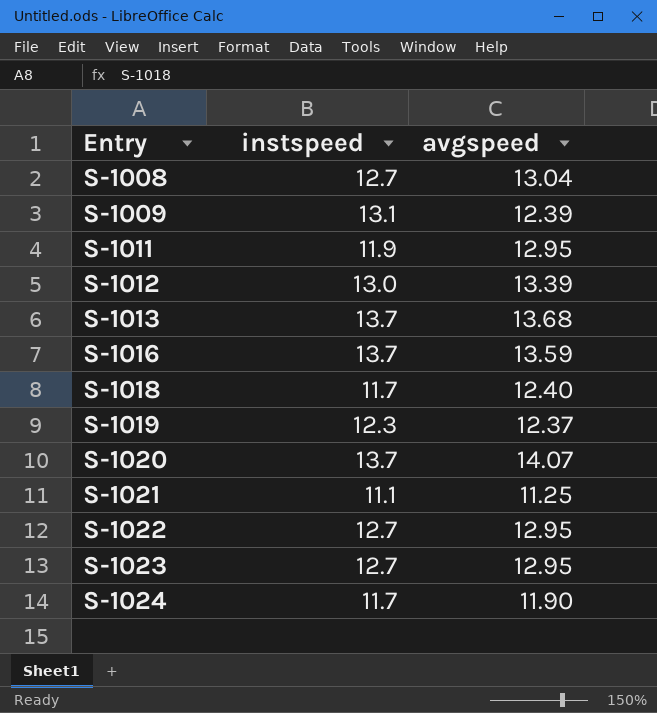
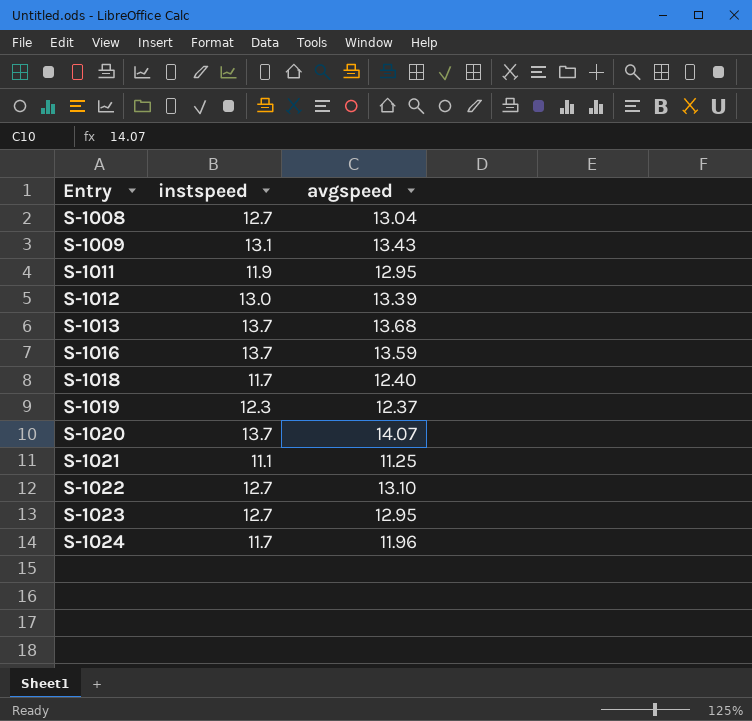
S-1009 | avgspeed: 12.39 -> 13.43
S-1022 | avgspeed: 12.95 -> 13.10
S-1024 | avgspeed: 11.90 -> 11.96

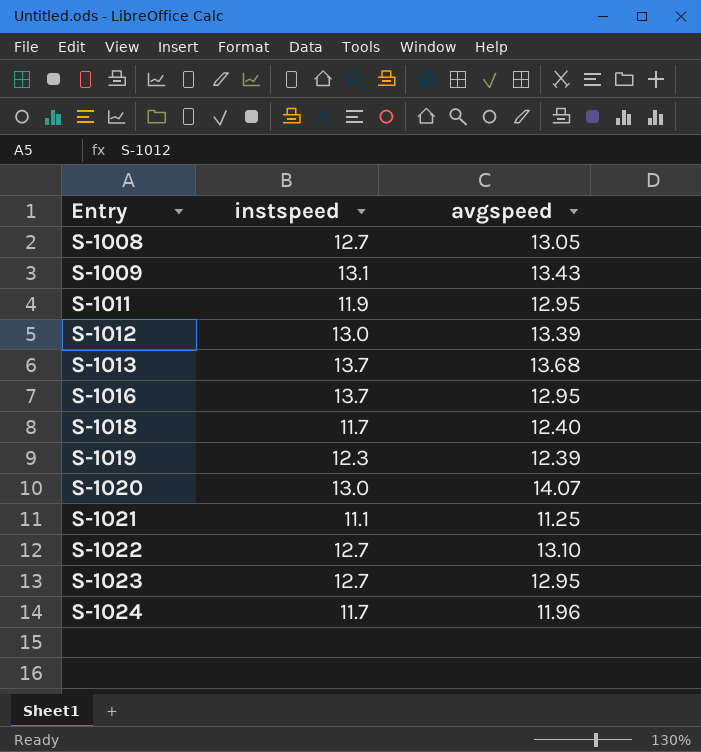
S-1008 | avgspeed: 13.04 -> 13.05
S-1016 | avgspeed: 13.59 -> 12.95
S-1019 | avgspeed: 12.37 -> 12.39
S-1020 | instspeed: 13.7 -> 13.0

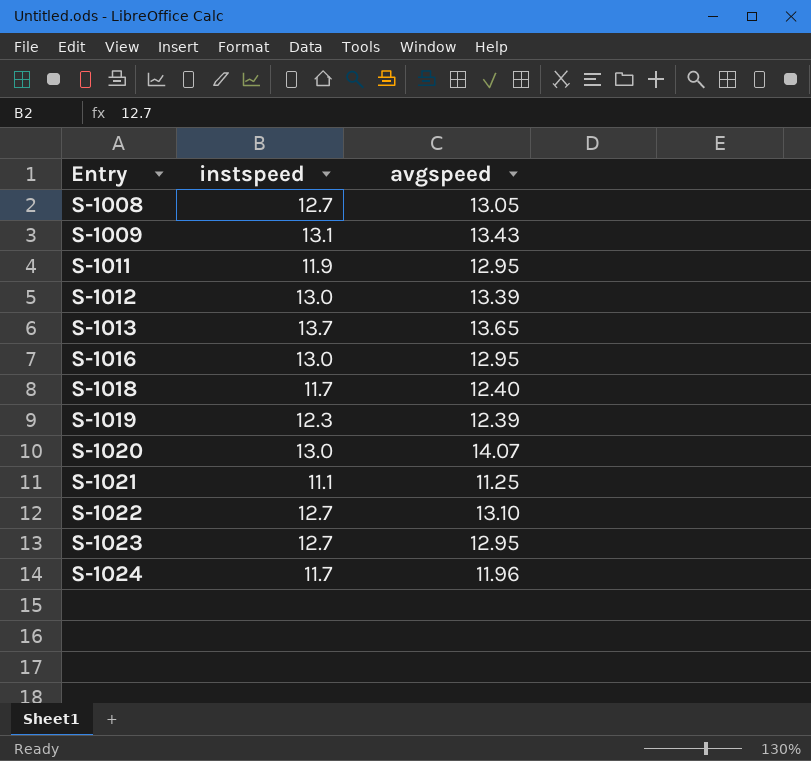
S-1013 | avgspeed: 13.68 -> 13.65
S-1016 | instspeed: 13.7 -> 13.0

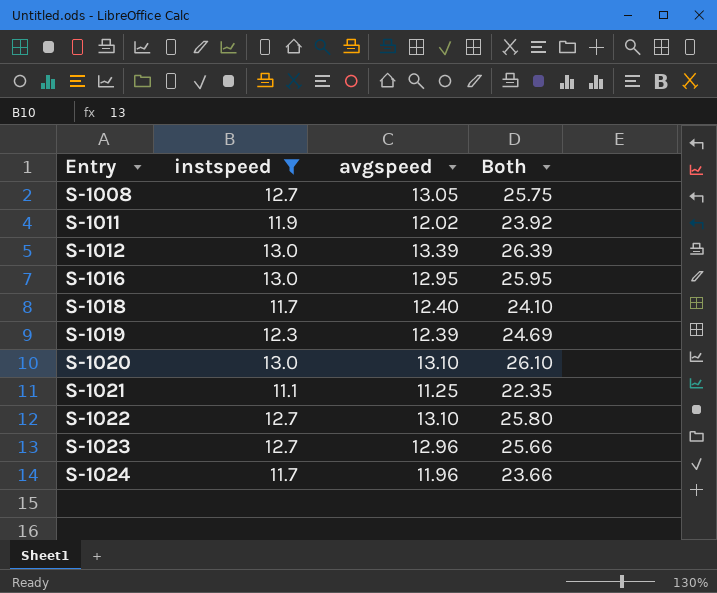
filter: none -> instspeed <= 13.0
column Both | formula: none -> [instspeed] + [avgspeed]
S-1011 | avgspeed: 12.95 -> 12.02
S-1020 | avgspeed: 14.07 -> 13.10
S-1023 | avgspeed: 12.95 -> 12.96

